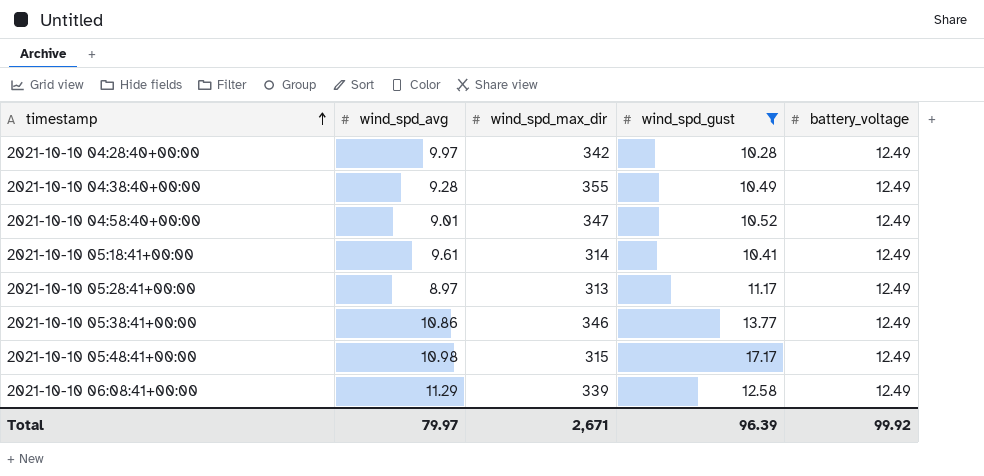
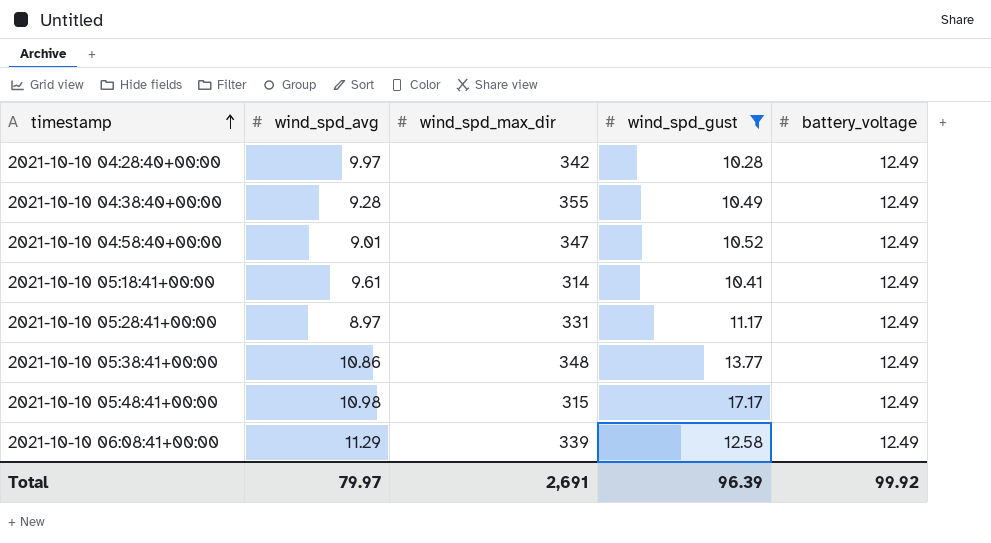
2021-10-10 05:28:41+00:00 | wind_spd_max_dir: 313 -> 331
2021-10-10 05:38:41+00:00 | wind_spd_max_dir: 346 -> 348
Total | wind_spd_max_dir: 2,671 -> 2,691

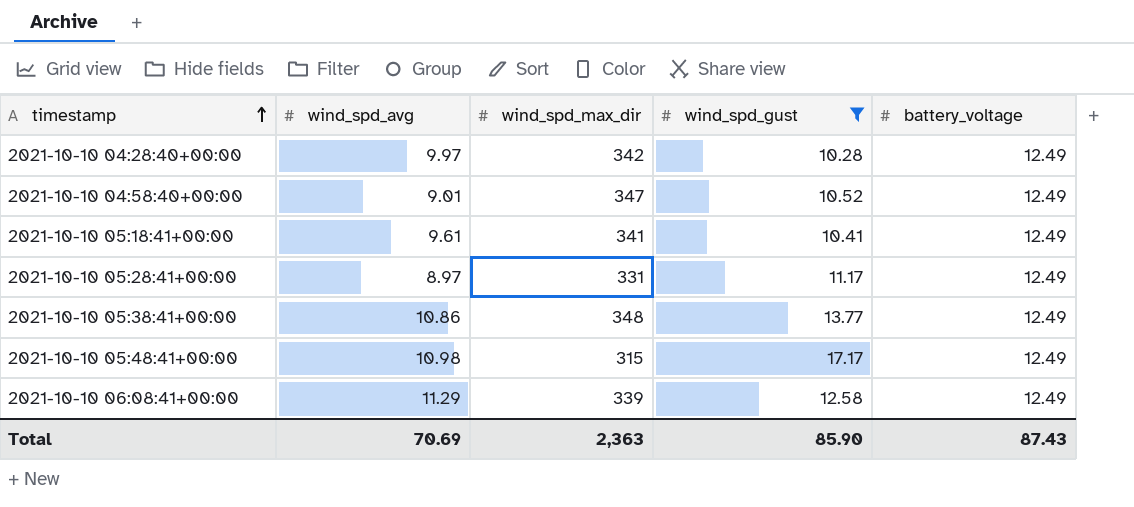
row 2021-10-10 04:38:40+00:00: 9.28 | 355 | 10.49 | 12.49 -> none
2021-10-10 05:18:41+00:00 | wind_spd_max_dir: 314 -> 341
Total | wind_spd_avg: 79.97 -> 70.69
Total | wind_spd_max_dir: 2,691 -> 2,363
Total | wind_spd_gust: 96.39 -> 85.90
Total | battery_voltage: 99.92 -> 87.43

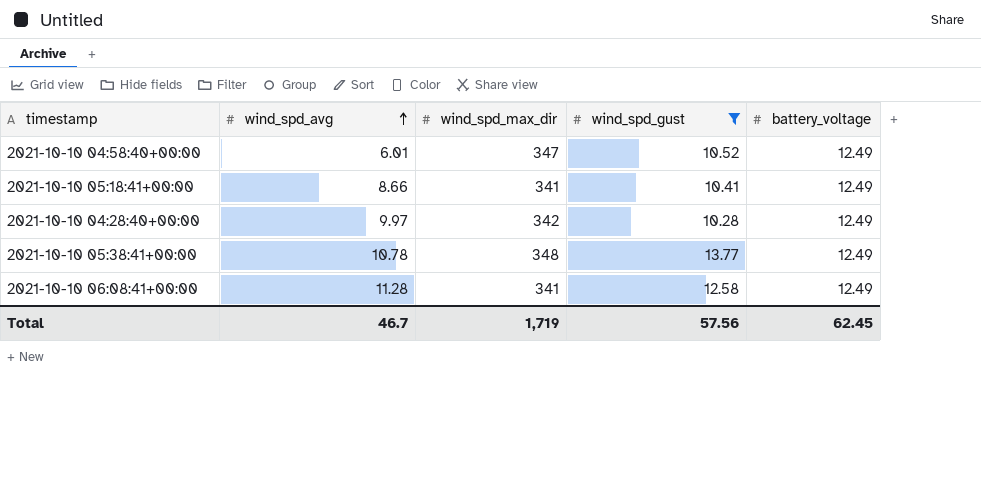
row order: timestamp ascending -> wind_spd_avg ascending
row 2021-10-10 05:28:41+00:00: 8.97 | 331 | 11.17 | 12.49 -> none
row 2021-10-10 05:48:41+00:00: 10.98 | 315 | 17.17 | 12.49 -> none
2021-10-10 04:58:40+00:00 | wind_spd_avg: 9.01 -> 6.01
2021-10-10 05:18:41+00:00 | wind_spd_avg: 9.61 -> 8.66
2021-10-10 05:38:41+00:00 | wind_spd_avg: 10.86 -> 10.78
2021-10-10 06:08:41+00:00 | wind_spd_avg: 11.29 -> 11.28
2021-10-10 06:08:41+00:00 | wind_spd_max_dir: 339 -> 341
Total | wind_spd_avg: 70.69 -> 46.7
Total | wind_spd_max_dir: 2,363 -> 1,719
Total | wind_spd_gust: 85.90 -> 57.56
Total | battery_voltage: 87.43 -> 62.45

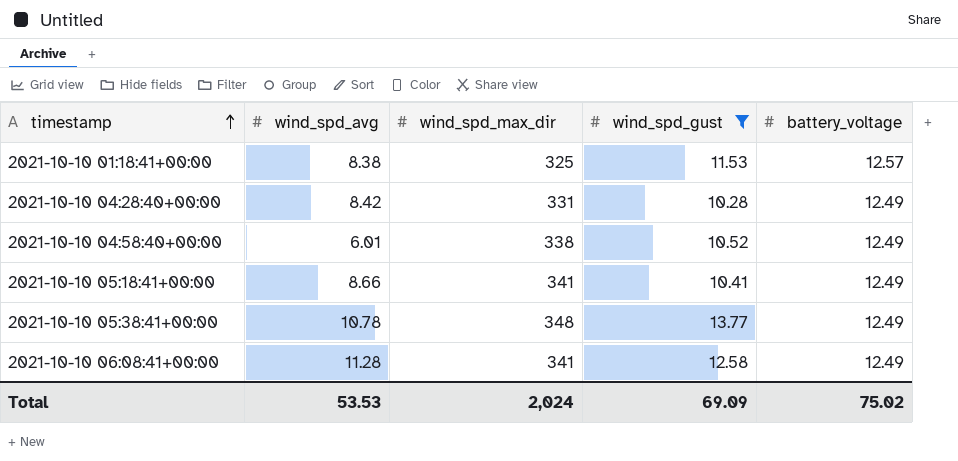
row order: wind_spd_avg ascending -> timestamp ascending
row 2021-10-10 01:18:41+00:00: none -> 8.38 | 325 | 11.53 | 12.57
2021-10-10 04:28:40+00:00 | wind_spd_avg: 9.97 -> 8.42
2021-10-10 04:28:40+00:00 | wind_spd_max_dir: 342 -> 331
2021-10-10 04:58:40+00:00 | wind_spd_max_dir: 347 -> 338
Total | wind_spd_avg: 46.7 -> 53.53
Total | wind_spd_max_dir: 1,719 -> 2,024
Total | wind_spd_gust: 57.56 -> 69.09
Total | battery_voltage: 62.45 -> 75.02

